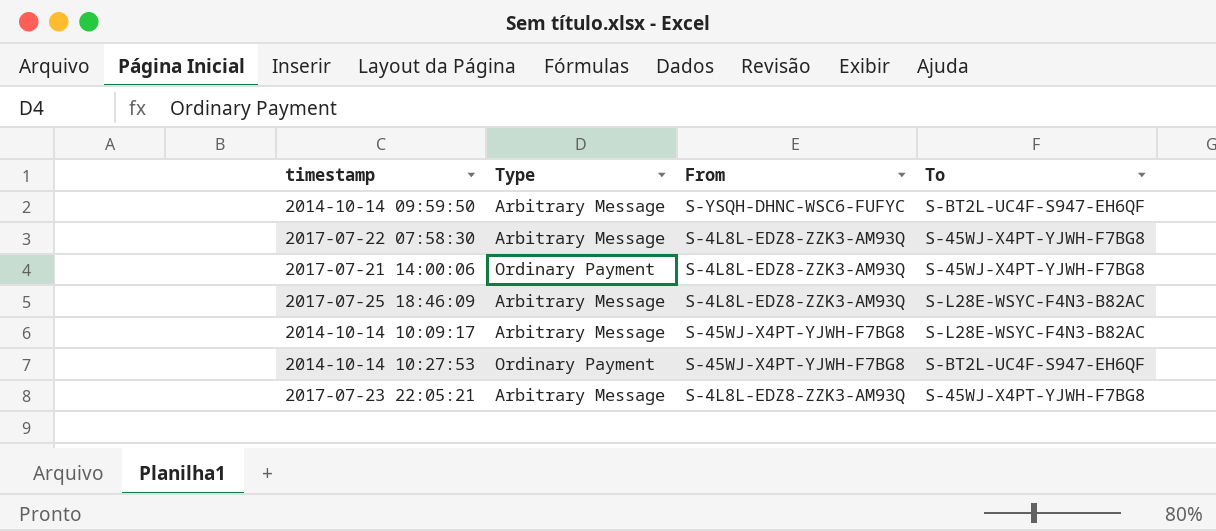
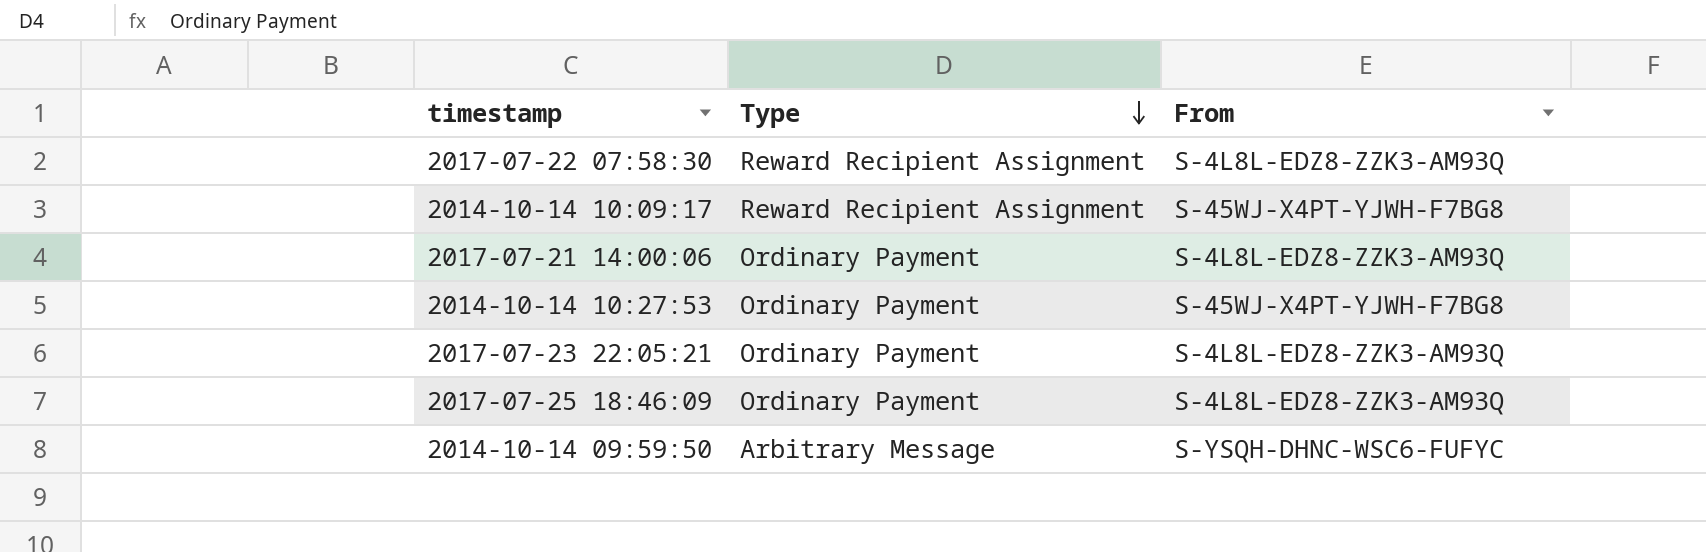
row order: none -> Type descending
column To | position: 4 -> none
2017-07-22 07:58:30 | Type: Arbitrary Message -> Reward Recipient Assignment
2014-10-14 10:09:17 | Type: Arbitrary Message -> Reward Recipient Assignment
2017-07-23 22:05:21 | Type: Arbitrary Message -> Ordinary Payment
2017-07-25 18:46:09 | Type: Arbitrary Message -> Ordinary Payment

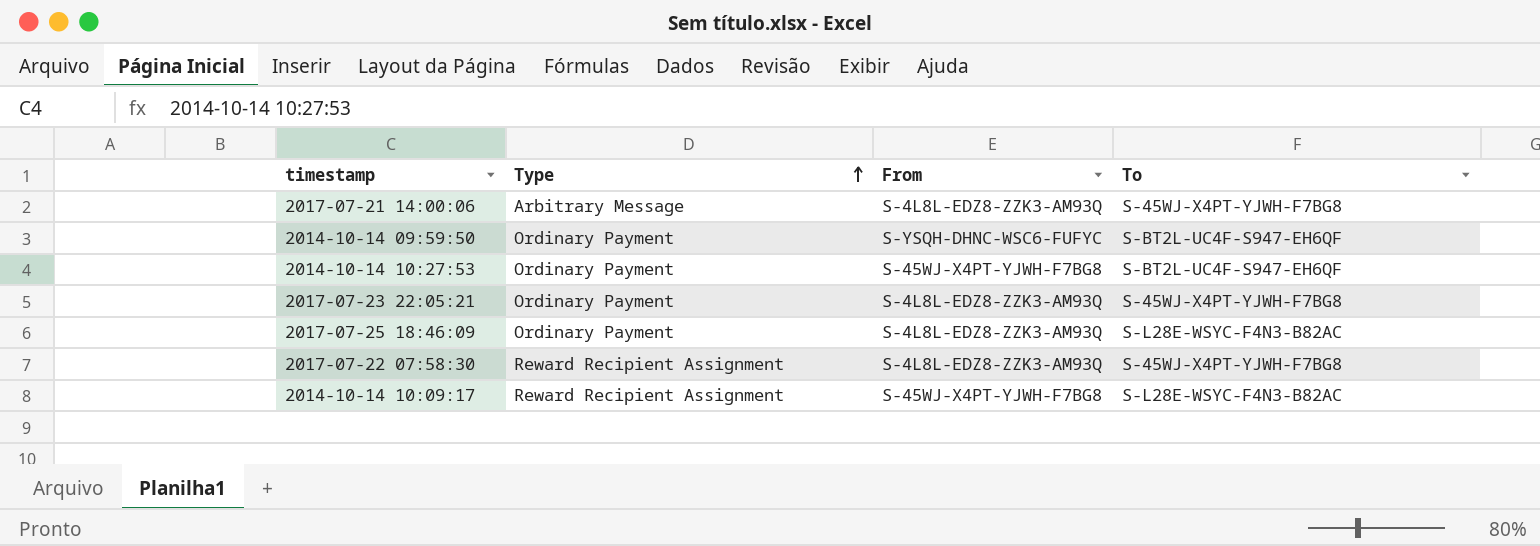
row order: Type descending -> Type ascending
column To | position: none -> 4
2017-07-21 14:00:06 | Type: Ordinary Payment -> Arbitrary Message
2014-10-14 09:59:50 | Type: Arbitrary Message -> Ordinary Payment

